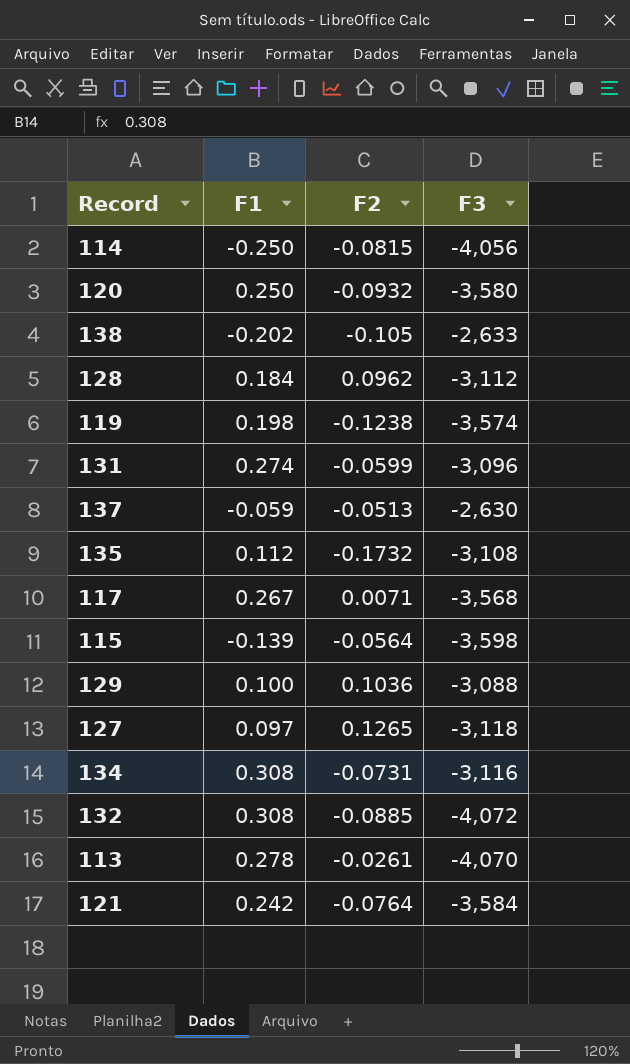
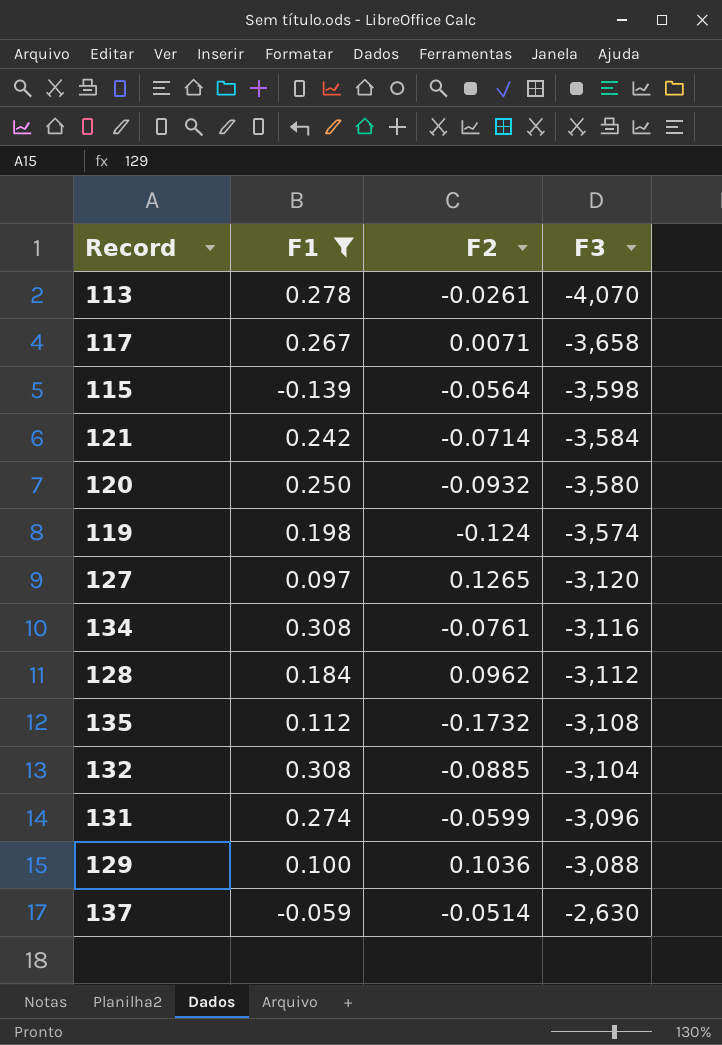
filter: none -> F1 >= -0.139
row order: none -> F3 ascending
117 | F3: -3,568 -> -3,658
121 | F2: -0.0764 -> -0.0714
119 | F2: -0.1238 -> -0.124
127 | F3: -3,118 -> -3,120
134 | F2: -0.0731 -> -0.0761
132 | F3: -4,072 -> -3,104
137 | F2: -0.0513 -> -0.0514

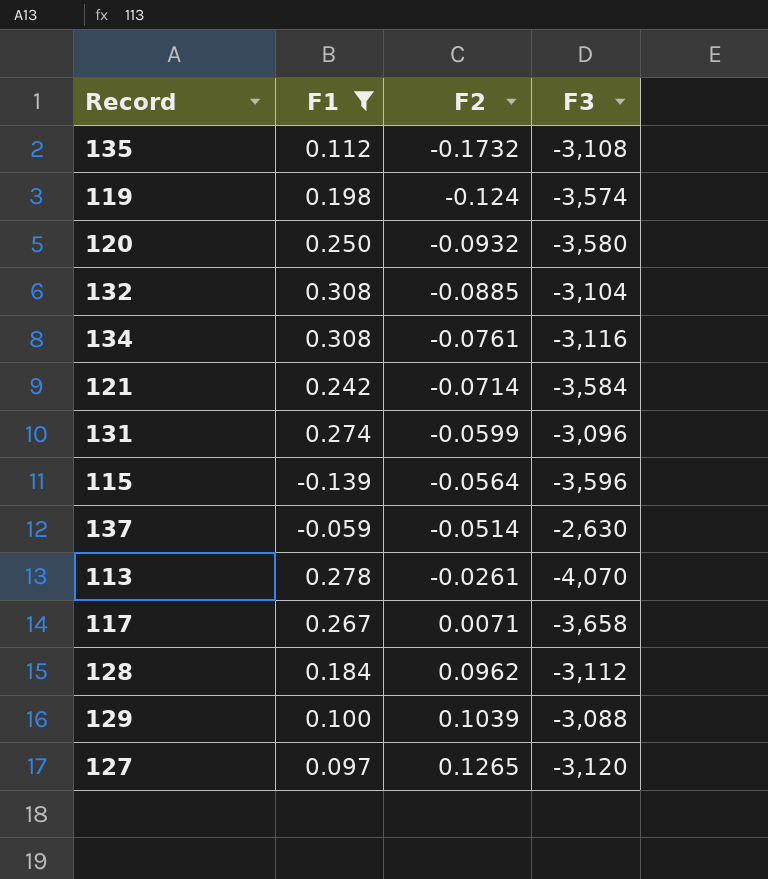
row order: F3 ascending -> F2 ascending
115 | F3: -3,598 -> -3,596
129 | F2: 0.1036 -> 0.1039

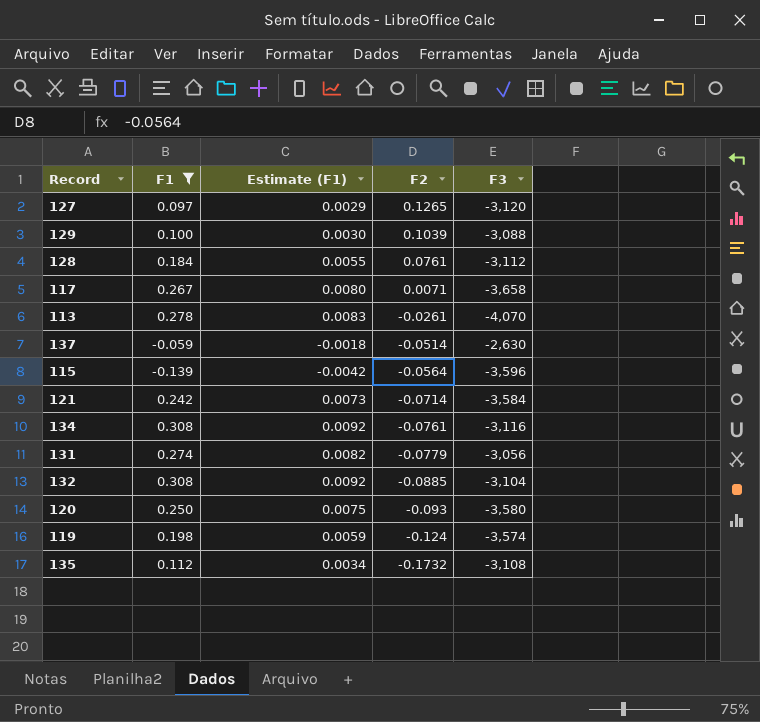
row order: F2 ascending -> F2 descending
column Estimate (F1) | formula: none -> [F1] * 0.03
128 | F2: 0.0962 -> 0.0761
131 | F2: -0.0599 -> -0.0779
131 | F3: -3,096 -> -3,056
120 | F2: -0.0932 -> -0.093

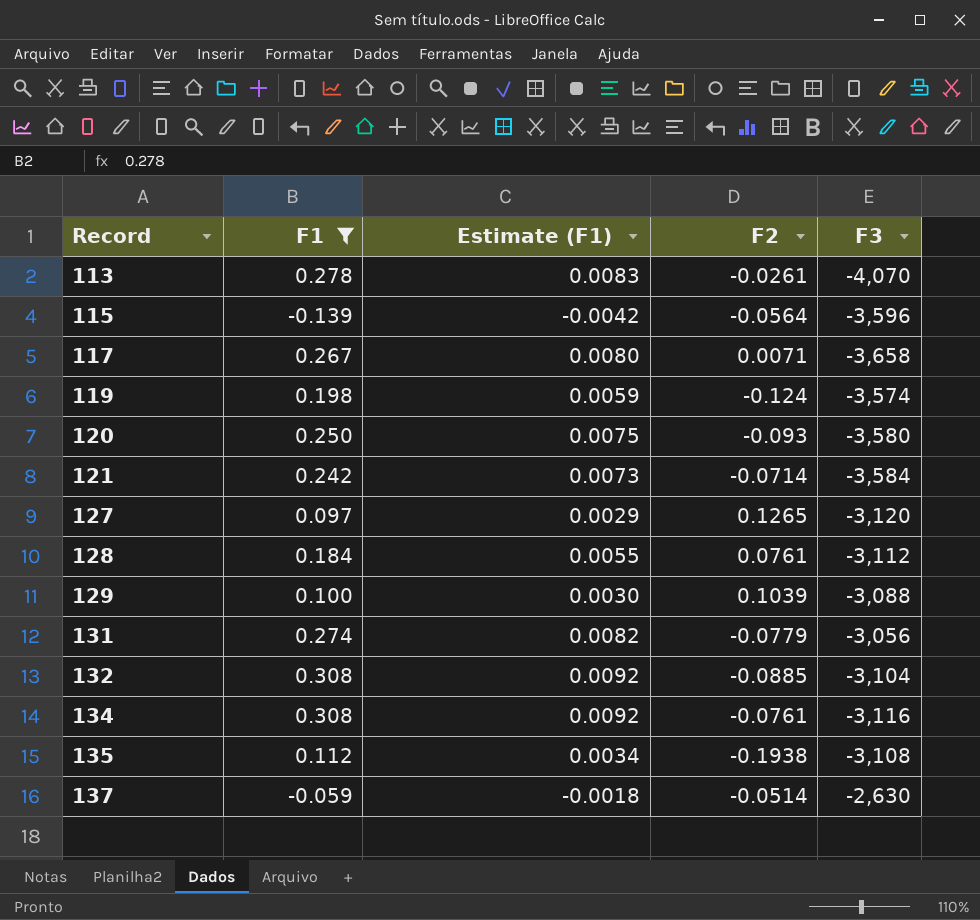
row order: F2 descending -> Record ascending
135 | F2: -0.1732 -> -0.1938

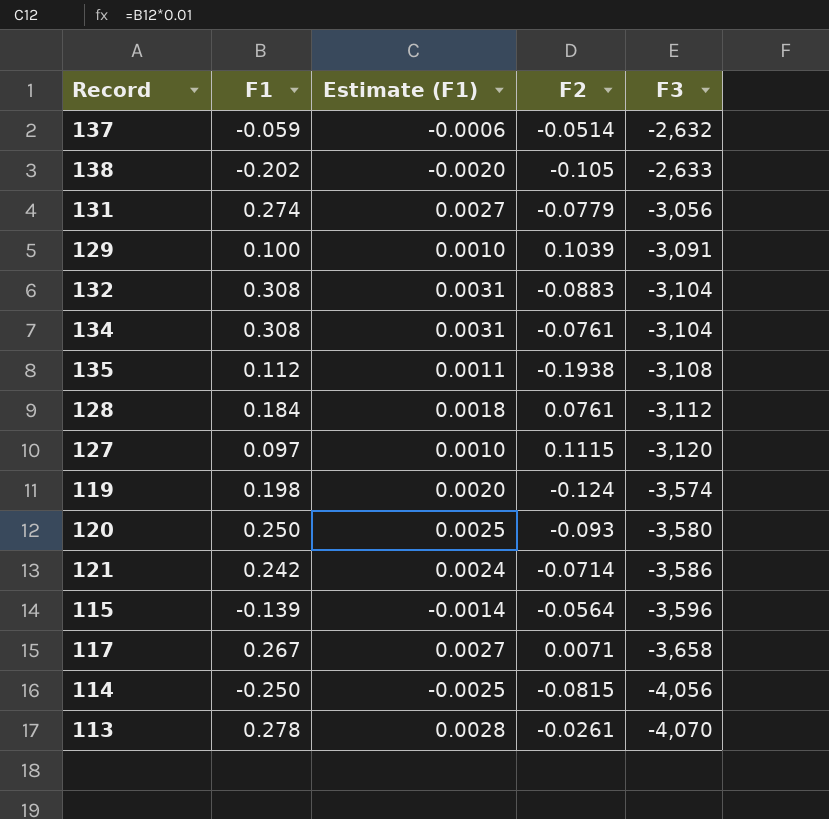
filter: F1 >= -0.139 -> none
row order: Record ascending -> F3 descending
column Estimate (F1) | formula: [F1] * 0.03 -> [F1] * 0.01
137 | F3: -2,630 -> -2,632
129 | F3: -3,088 -> -3,091
132 | F2: -0.0885 -> -0.0883
134 | F3: -3,116 -> -3,104
127 | F2: 0.1265 -> 0.1115
121 | F3: -3,584 -> -3,586

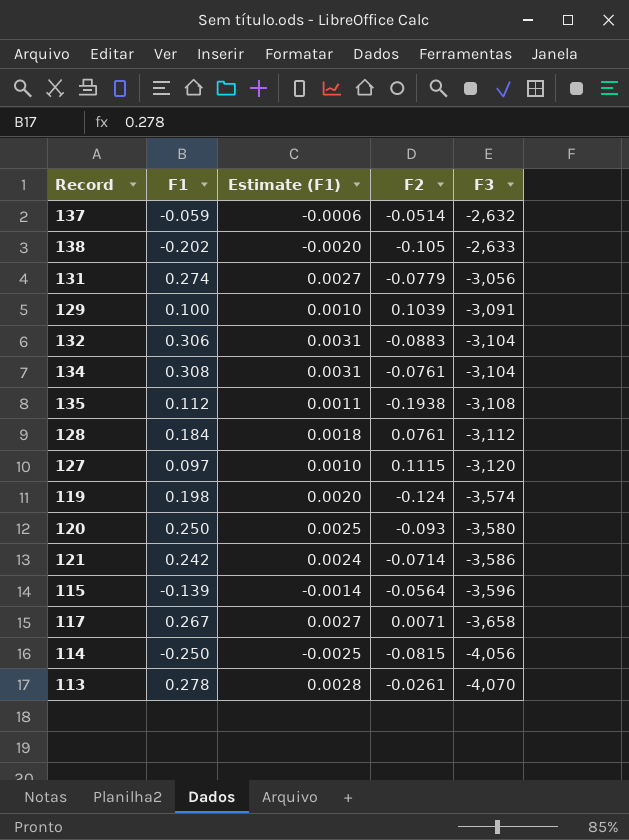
132 | F1: 0.308 -> 0.306

